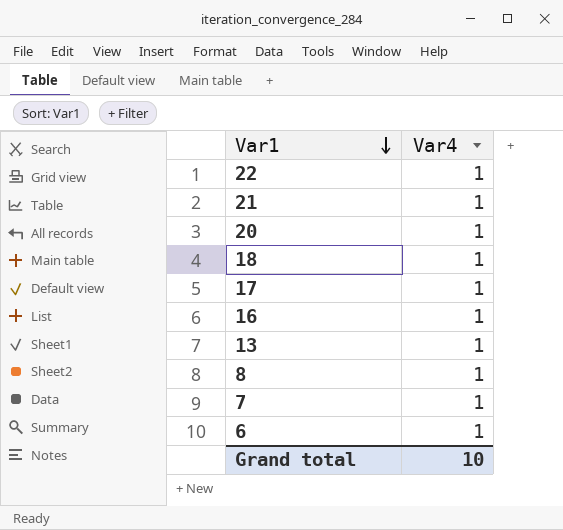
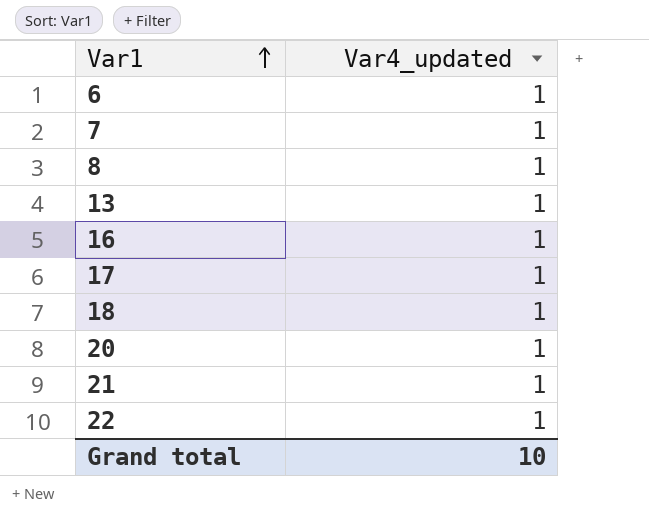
row order: Var1 descending -> Var1 ascending
column name: Var4 -> Var4_updated

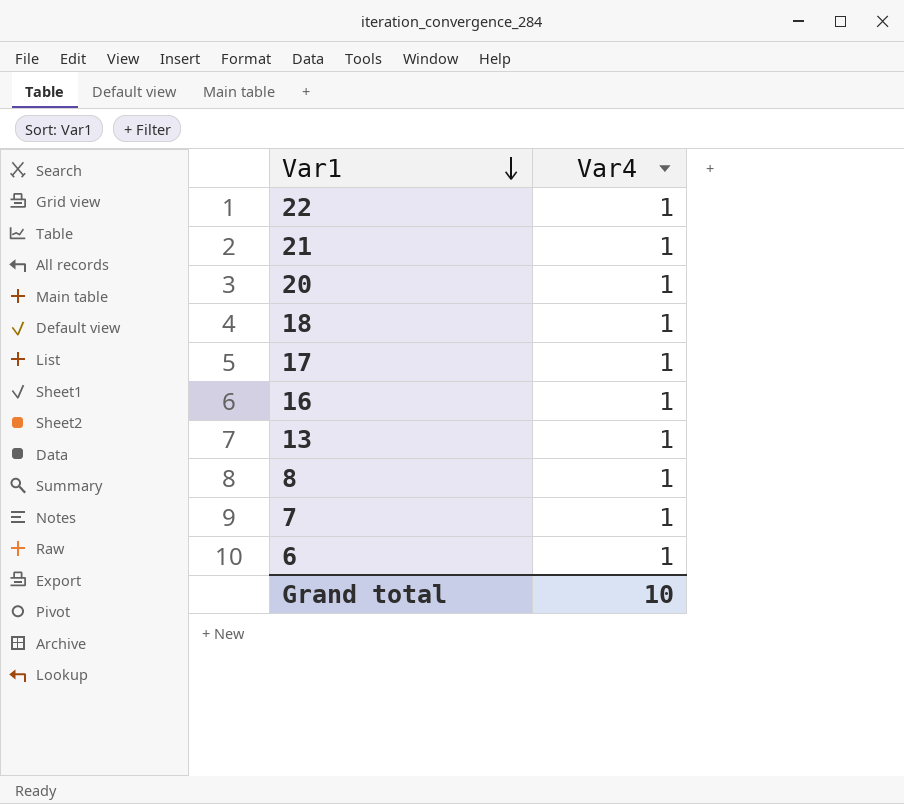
row order: Var1 ascending -> Var1 descending
column name: Var4_updated -> Var4

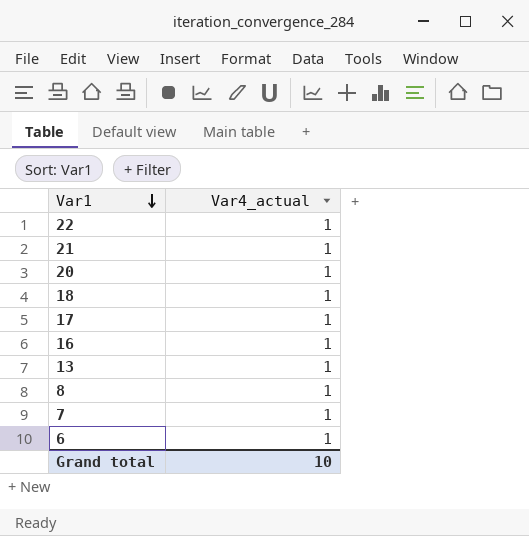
column name: Var4 -> Var4_actual

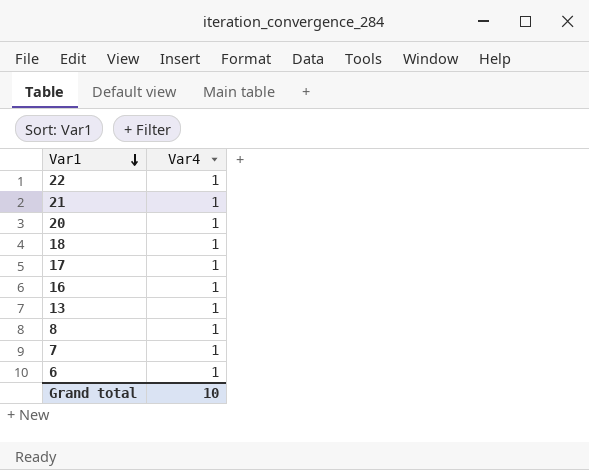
column name: Var4_actual -> Var4

